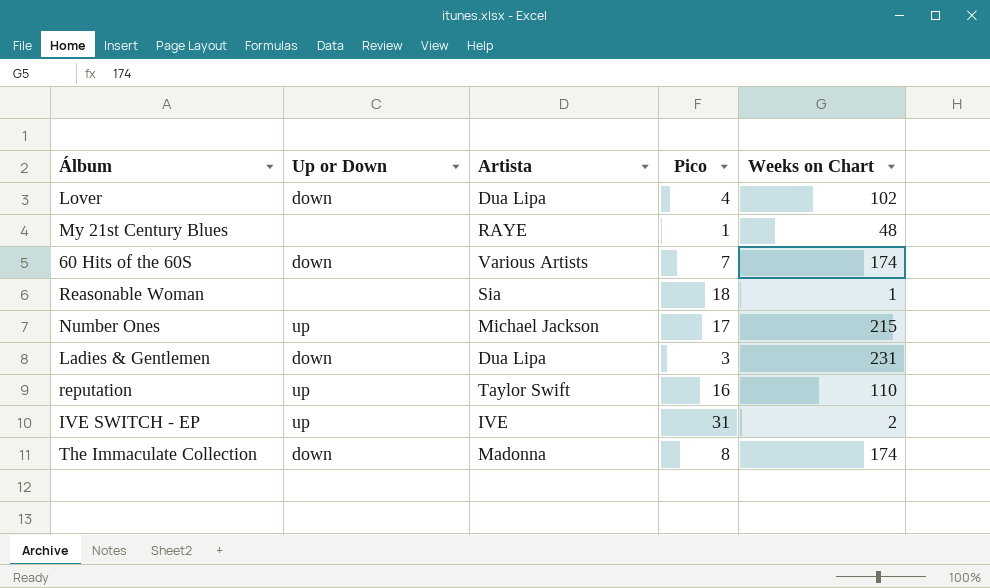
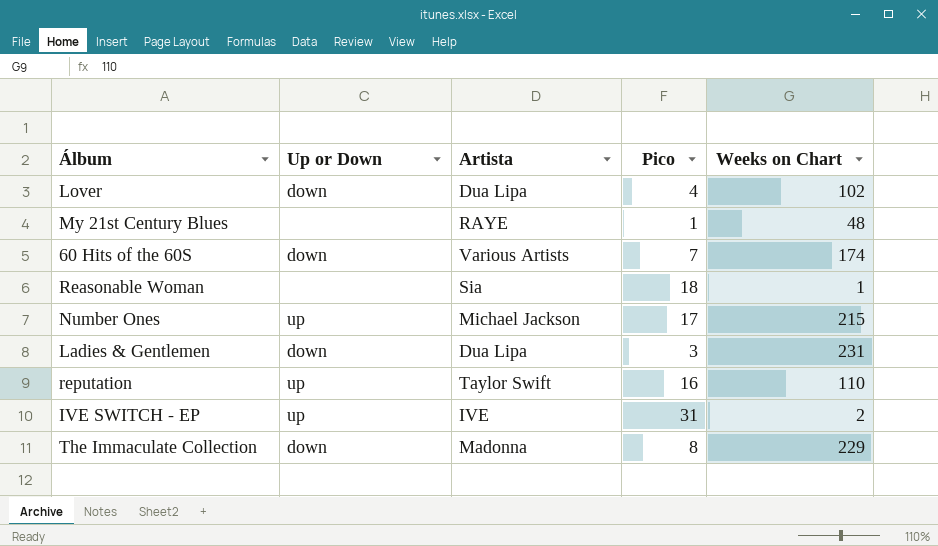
The Immaculate Collection | Weeks on Chart: 174 -> 229

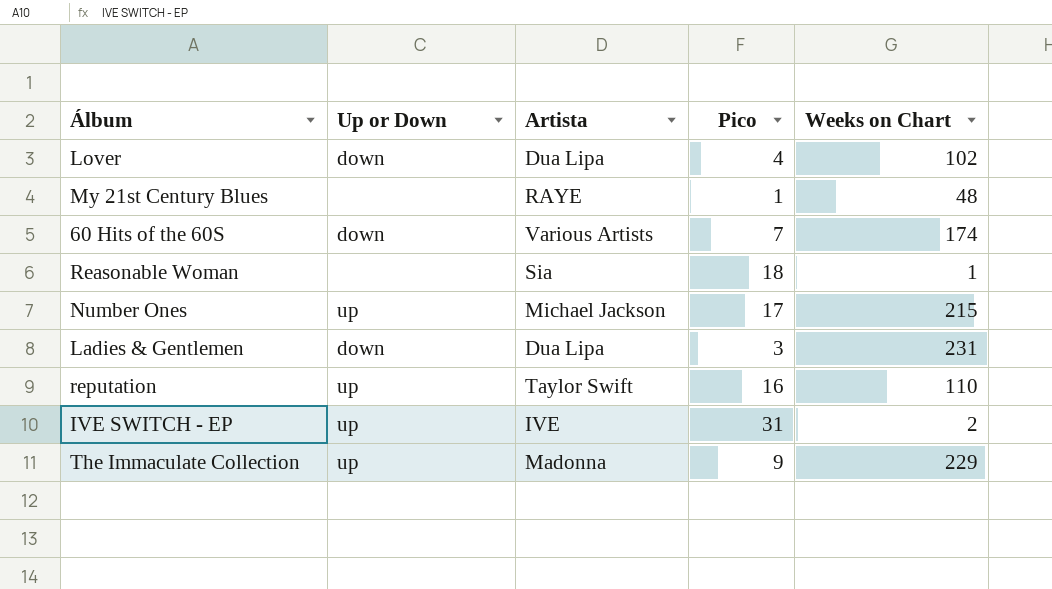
The Immaculate Collection | Up or Down: down -> up
The Immaculate Collection | Pico: 8 -> 9

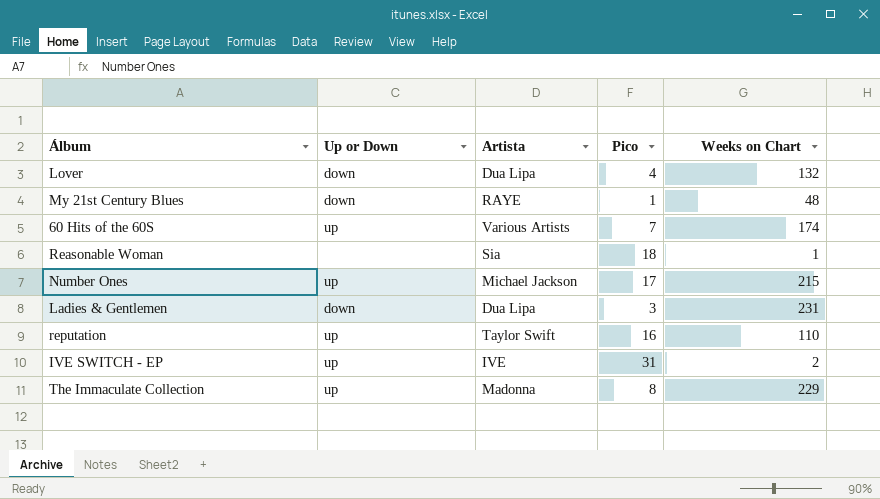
Lover | Weeks on Chart: 102 -> 132
My 21st Century Blues | Up or Down: none -> down
60 Hits of the 60S | Up or Down: down -> up
The Immaculate Collection | Pico: 9 -> 8

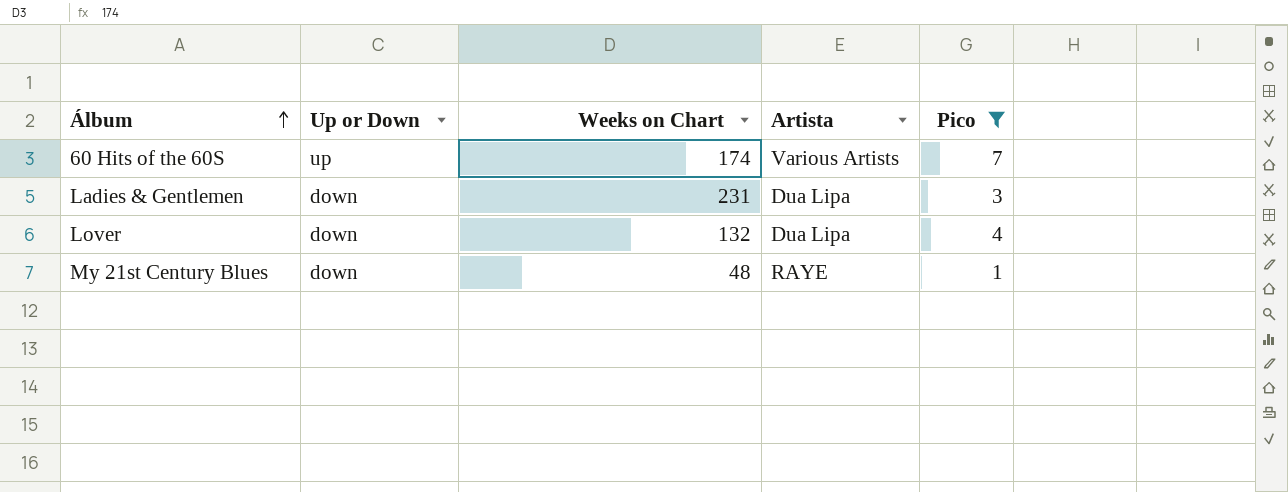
filter: none -> Pico <= 7
row order: none -> Álbum ascending
column Weeks on Chart | position: 5 -> 3

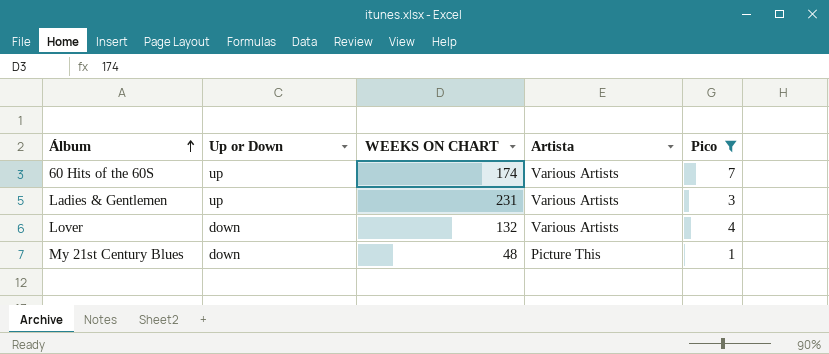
column name: Weeks on Chart -> WEEKS ON CHART
Ladies & Gentlemen | Up or Down: down -> up
Ladies & Gentlemen | Artista: Dua Lipa -> Various Artists
Lover | Artista: Dua Lipa -> Various Artists
My 21st Century Blues | Artista: RAYE -> Picture This

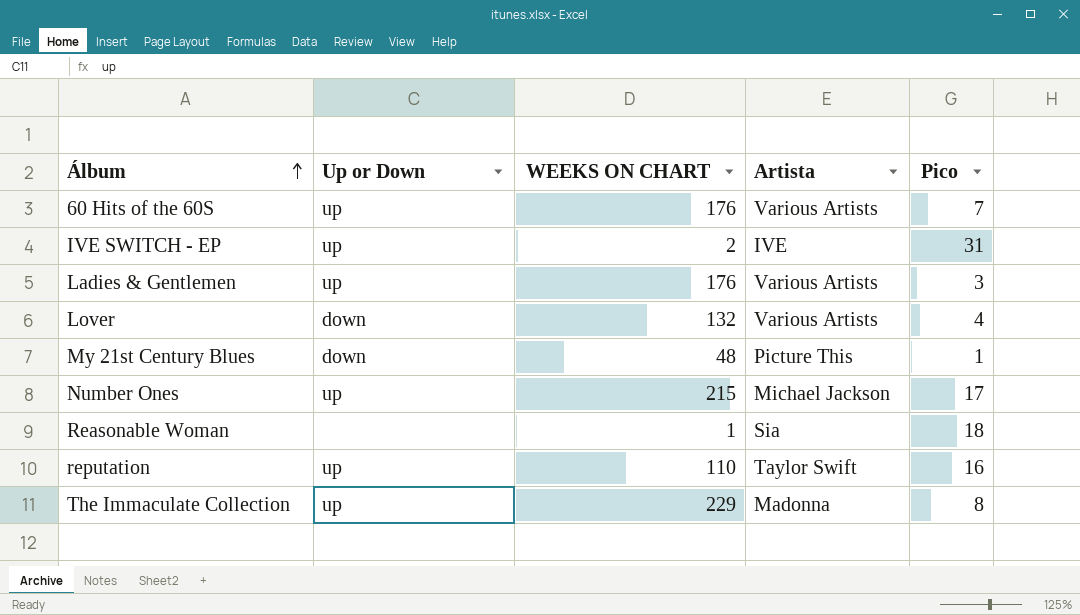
filter: Pico <= 7 -> none
60 Hits of the 60S | WEEKS ON CHART: 174 -> 176
Ladies & Gentlemen | WEEKS ON CHART: 231 -> 176

